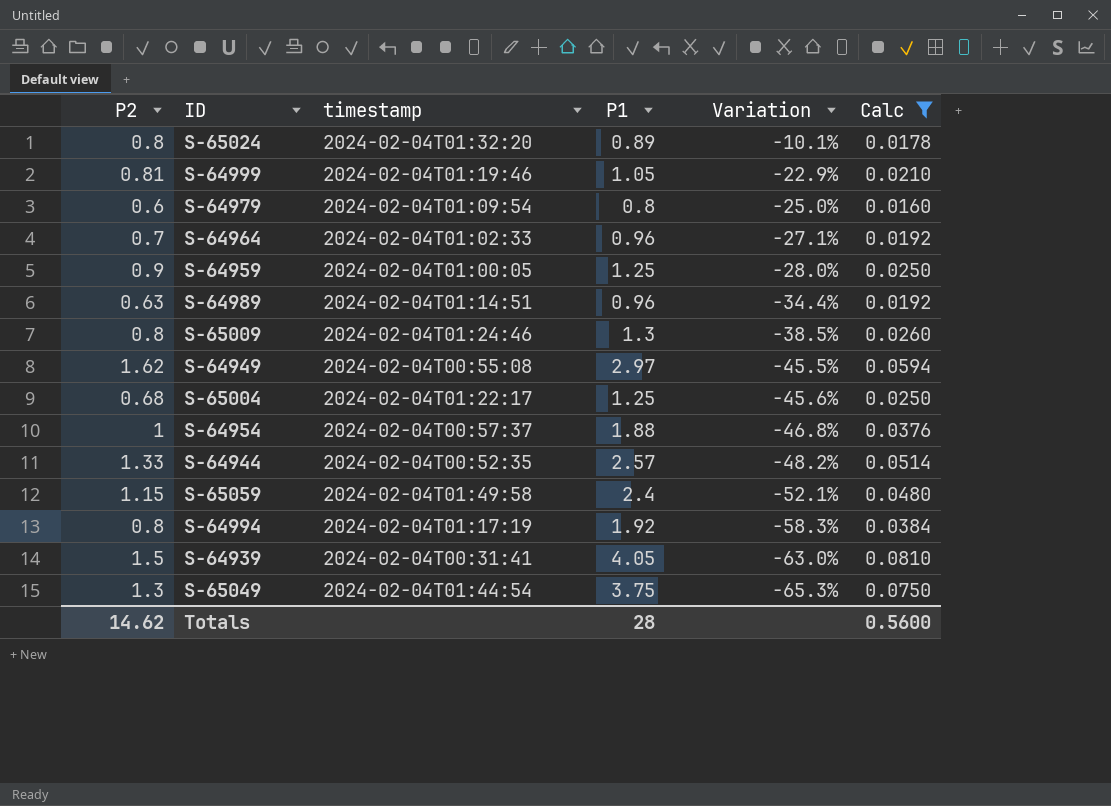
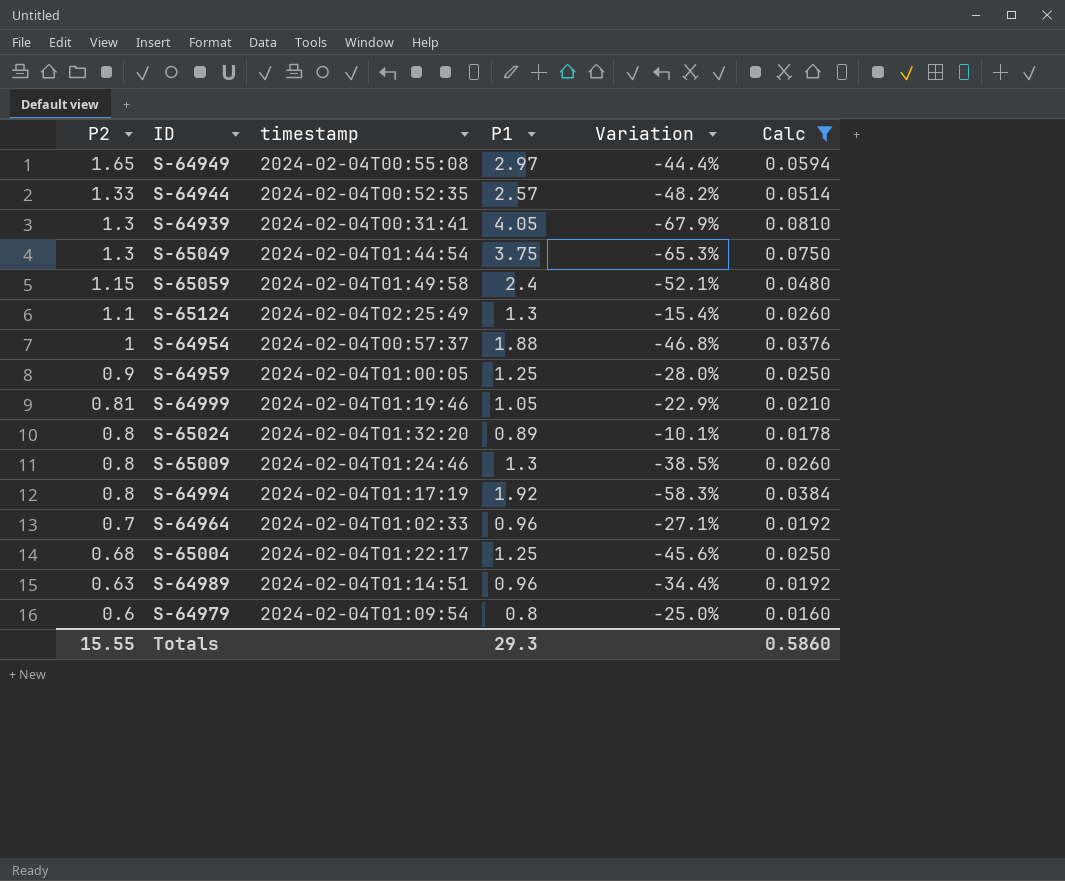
row order: Variation descending -> P2 descending
S-64949 | P2: 1.62 -> 1.65
S-64949 | Variation: -45.5% -> -44.4%
S-64939 | P2: 1.5 -> 1.3
S-64939 | Variation: -63.0% -> -67.9%
row S-65124: none -> 1.1 | 2024-02-04T02:25:49 | 1.3 | -15.4% | 0.0260
Totals | P2: 14.62 -> 15.55
Totals | P1: 28 -> 29.3
Totals | Calc: 0.5600 -> 0.5860

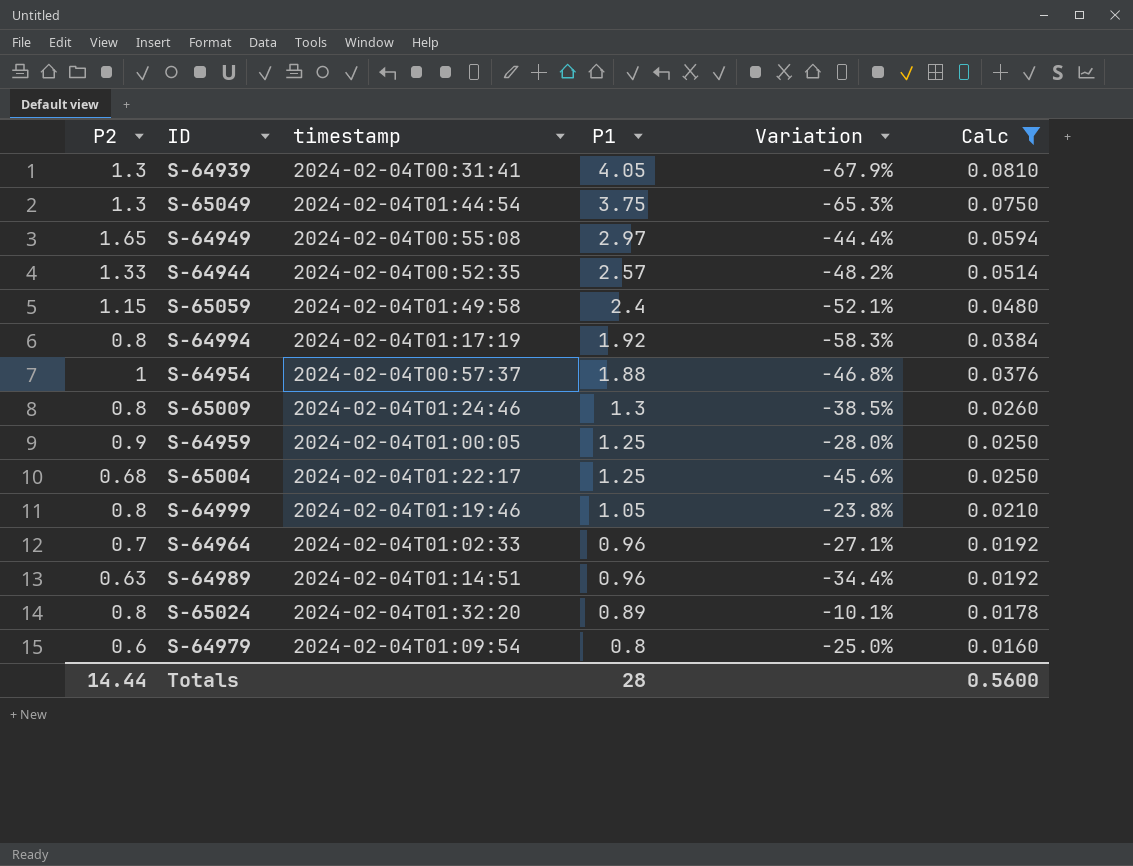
row order: P2 descending -> P1 descending
row S-65124: 1.1 | 2024-02-04T02:25:49 | 1.3 | -15.4% | 0.0260 -> none
S-64999 | P2: 0.81 -> 0.8
S-64999 | Variation: -22.9% -> -23.8%
Totals | P2: 15.55 -> 14.44
Totals | P1: 29.3 -> 28
Totals | Calc: 0.5860 -> 0.5600

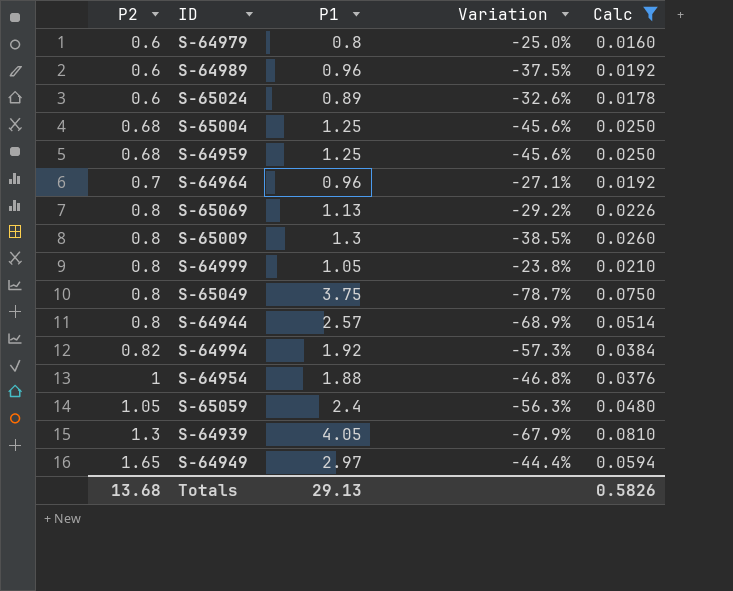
row order: P1 descending -> P2 ascending
column timestamp | position: 3 -> none
S-64989 | P2: 0.63 -> 0.6
S-64989 | Variation: -34.4% -> -37.5%
S-65024 | P2: 0.8 -> 0.6
S-65024 | Variation: -10.1% -> -32.6%
S-64959 | P2: 0.9 -> 0.68
S-64959 | Variation: -28.0% -> -45.6%
row S-65069: none -> 0.8 | 1.13 | -29.2% | 0.0226
S-65049 | P2: 1.3 -> 0.8
S-65049 | Variation: -65.3% -> -78.7%
S-64944 | P2: 1.33 -> 0.8
S-64944 | Variation: -48.2% -> -68.9%
S-64994 | P2: 0.8 -> 0.82
S-64994 | Variation: -58.3% -> -57.3%
S-65059 | P2: 1.15 -> 1.05
S-65059 | Variation: -52.1% -> -56.3%
Totals | P2: 14.44 -> 13.68
Totals | P1: 28 -> 29.13
Totals | Calc: 0.5600 -> 0.5826

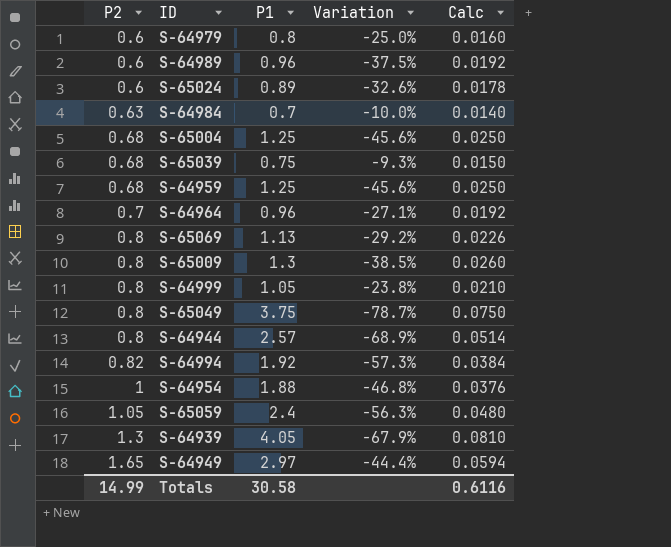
filter: Calc >= 0.0160 -> none
Totals | P2: 13.68 -> 14.99
Totals | P1: 29.13 -> 30.58
Totals | Calc: 0.5826 -> 0.6116

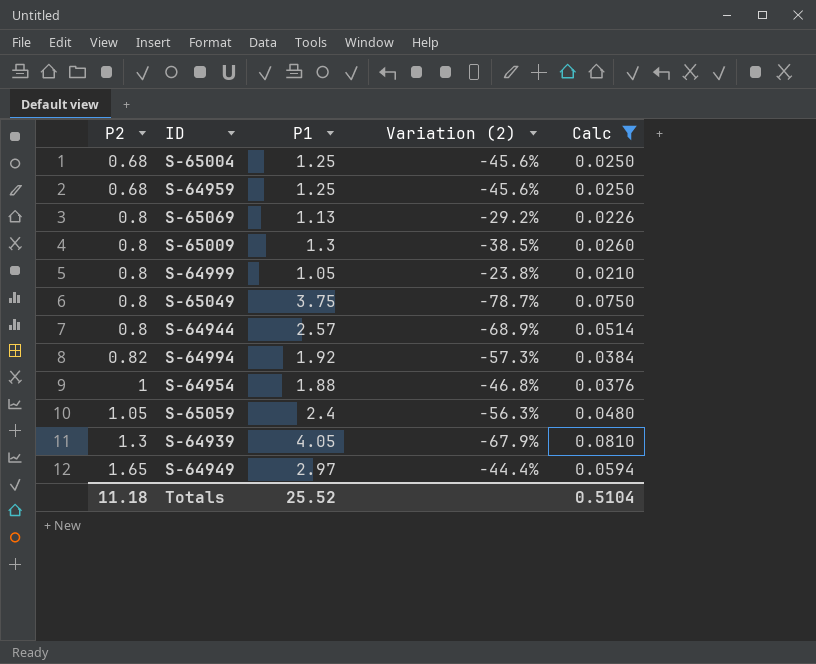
filter: none -> Calc >= 0.0210
column name: Variation -> Variation (2)
Totals | P2: 14.99 -> 11.18
Totals | P1: 30.58 -> 25.52
Totals | Calc: 0.6116 -> 0.5104

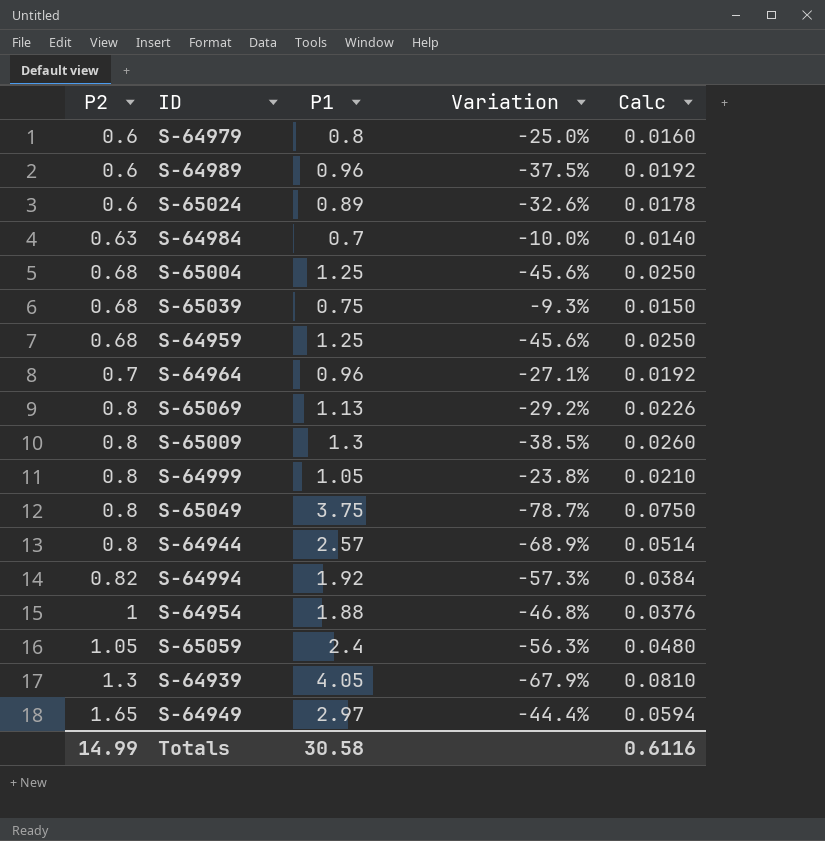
filter: Calc >= 0.0210 -> none
column name: Variation (2) -> Variation
Totals | P2: 11.18 -> 14.99
Totals | P1: 25.52 -> 30.58
Totals | Calc: 0.5104 -> 0.6116

